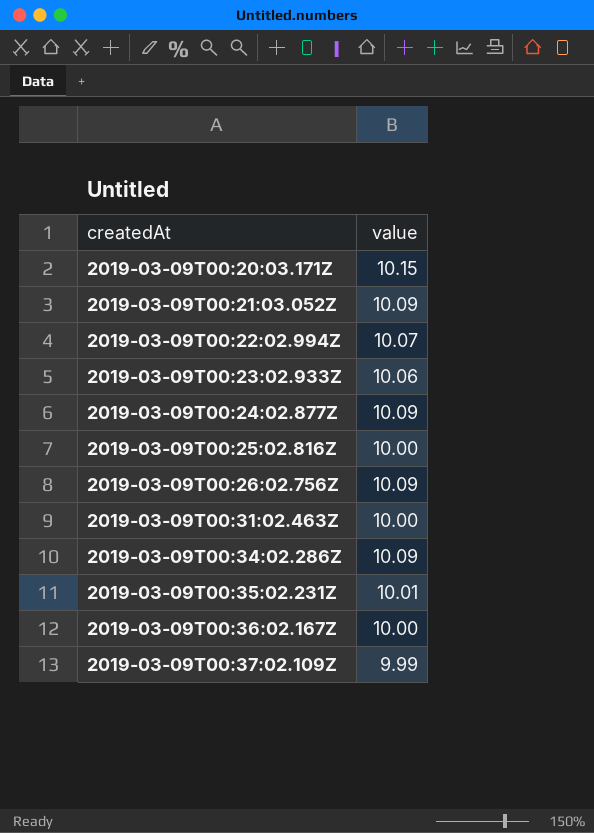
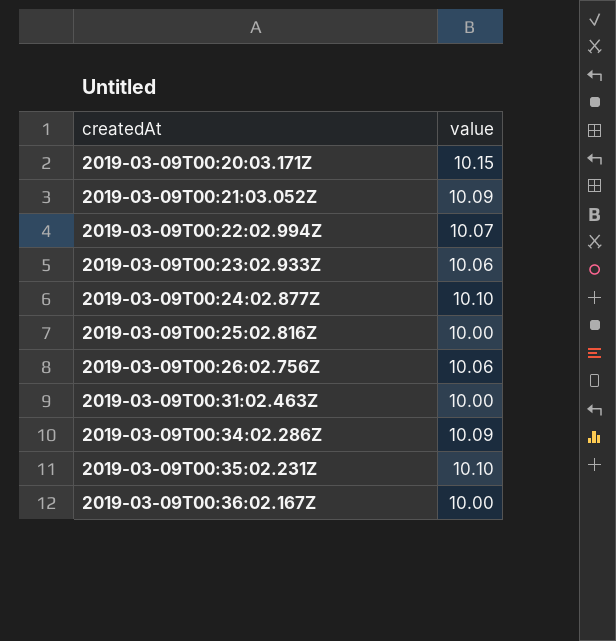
row 2019-03-09T00:37:02.109Z: 9.99 -> none
2019-03-09T00:24:02.877Z | value: 10.09 -> 10.10
2019-03-09T00:26:02.756Z | value: 10.09 -> 10.06
2019-03-09T00:35:02.231Z | value: 10.01 -> 10.10

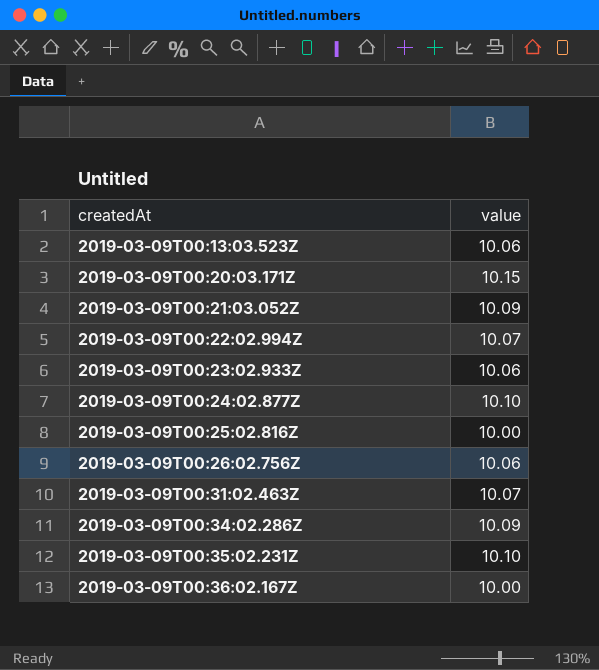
row 2019-03-09T00:13:03.523Z: none -> 10.06
2019-03-09T00:31:02.463Z | value: 10.00 -> 10.07

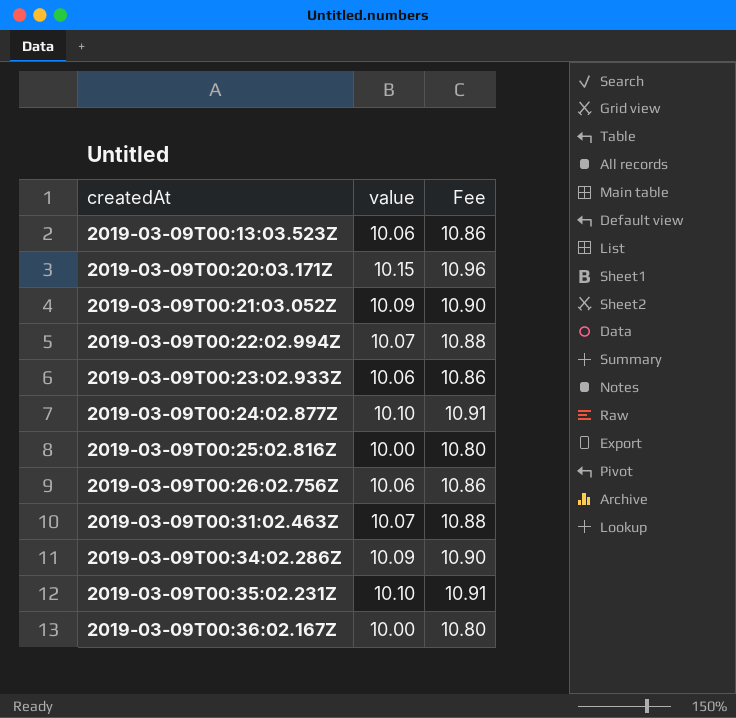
column Fee | formula: none -> [value] * 1.08

